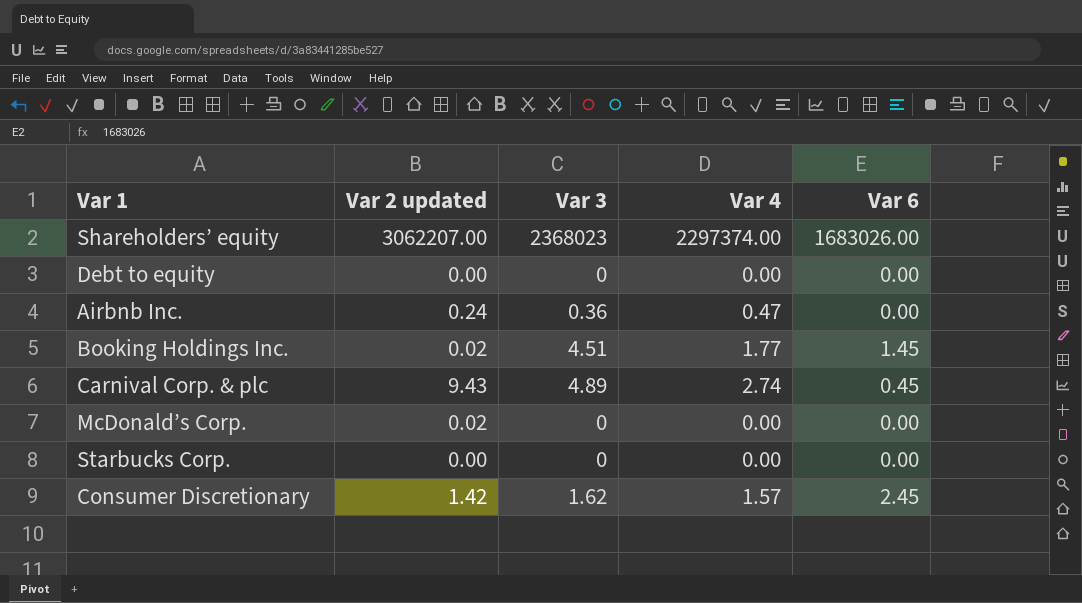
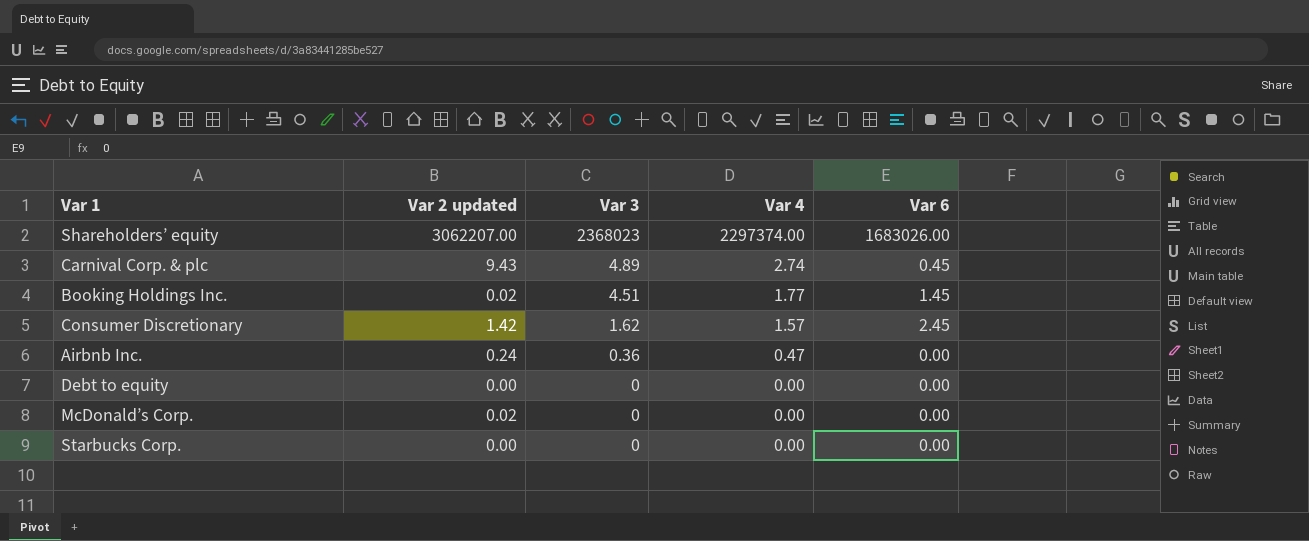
row order: none -> Var 3 descending

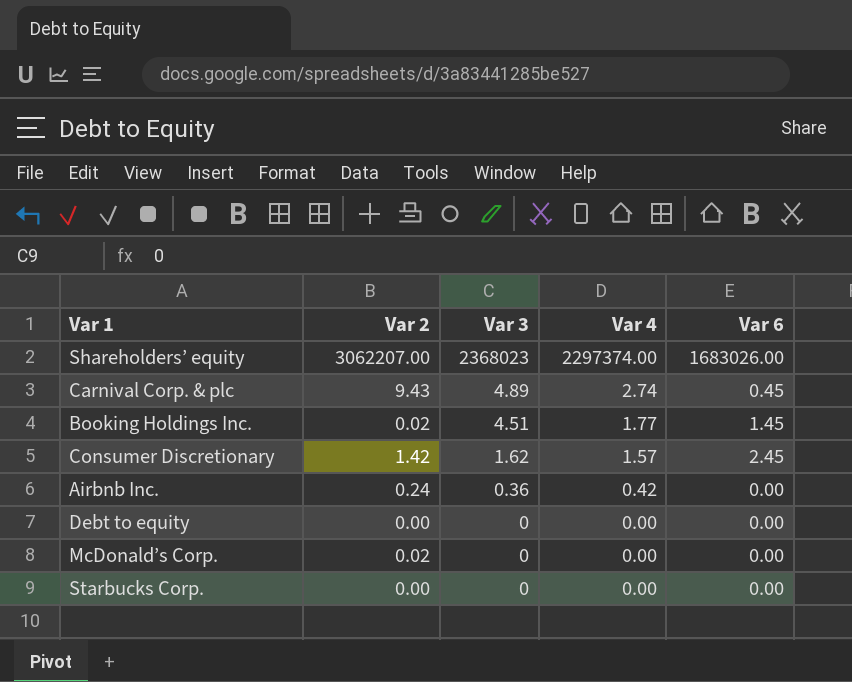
column name: Var 2 updated -> Var 2
Airbnb Inc. | Var 4: 0.47 -> 0.42

